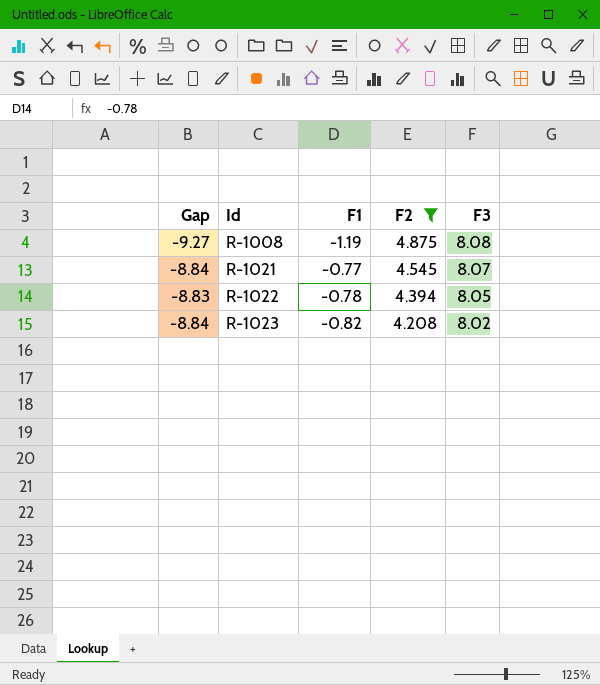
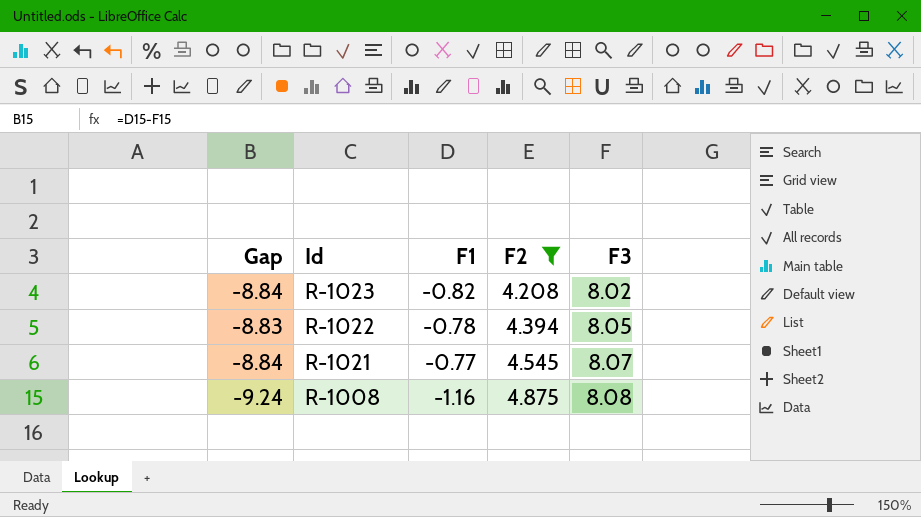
row order: Id ascending -> Id descending
R-1008 | Gap: -9.27 -> -9.24
R-1008 | F1: -1.19 -> -1.16

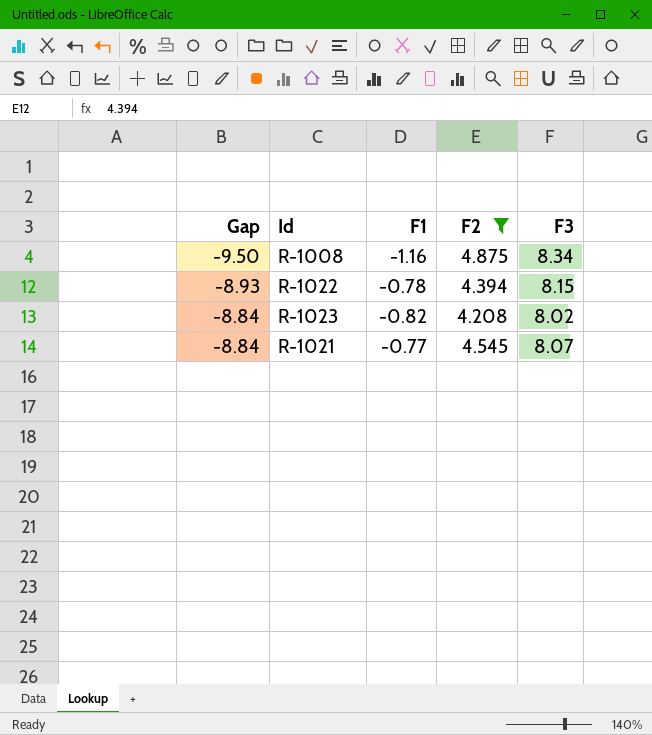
row order: Id descending -> Gap ascending
R-1008 | Gap: -9.24 -> -9.50
R-1008 | F3: 8.08 -> 8.34
R-1022 | Gap: -8.83 -> -8.93
R-1022 | F3: 8.05 -> 8.15

